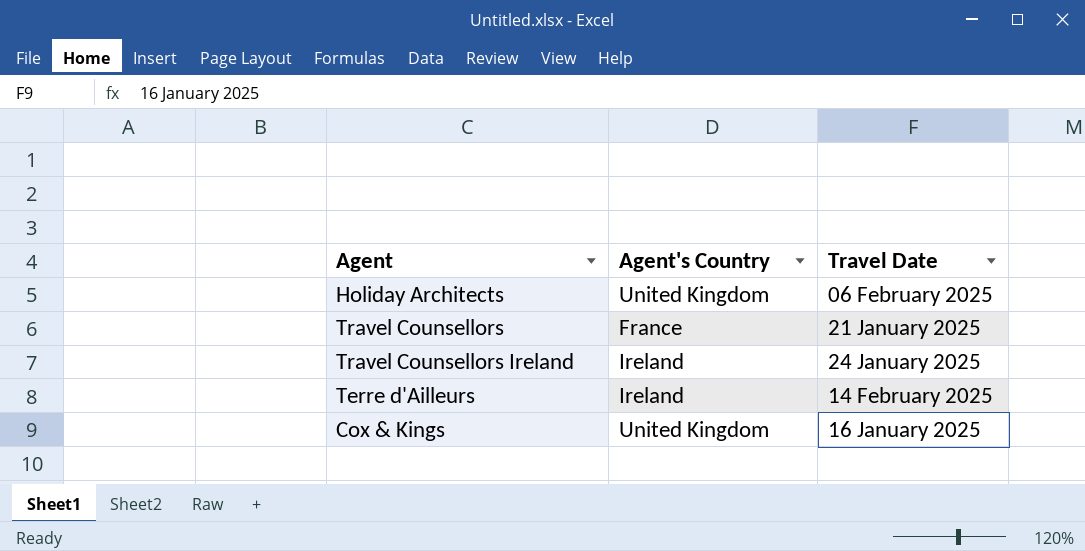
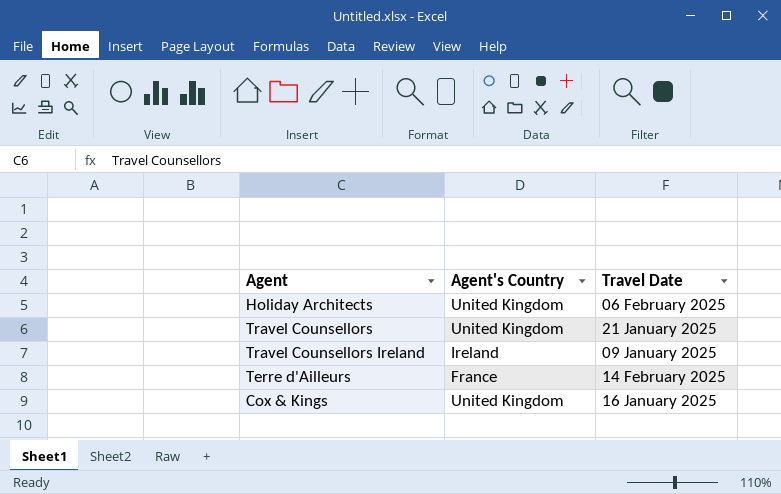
Travel Counsellors | Agent's Country: France -> United Kingdom
Travel Counsellors Ireland | Travel Date: 24 January 2025 -> 09 January 2025
Terre d'Ailleurs | Agent's Country: Ireland -> France

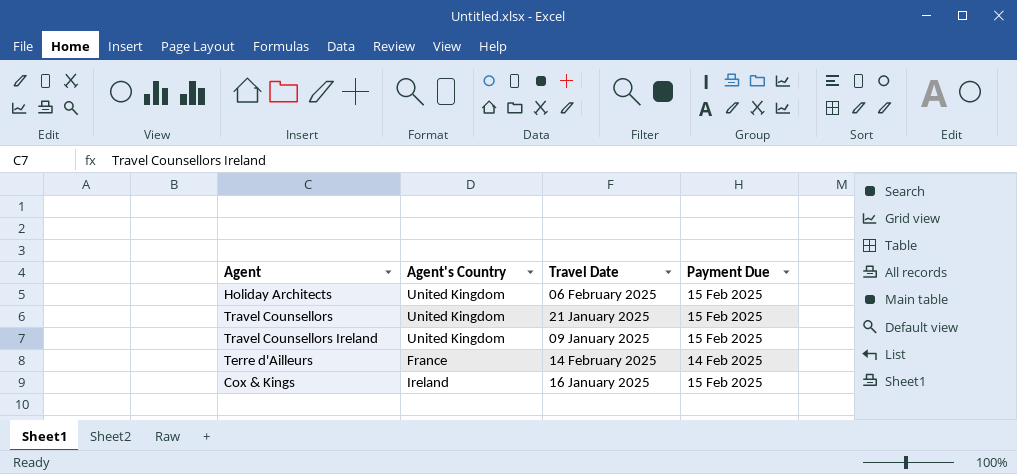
column Payment Due | position: none -> 4
Travel Counsellors Ireland | Agent's Country: Ireland -> United Kingdom
Cox & Kings | Agent's Country: United Kingdom -> Ireland

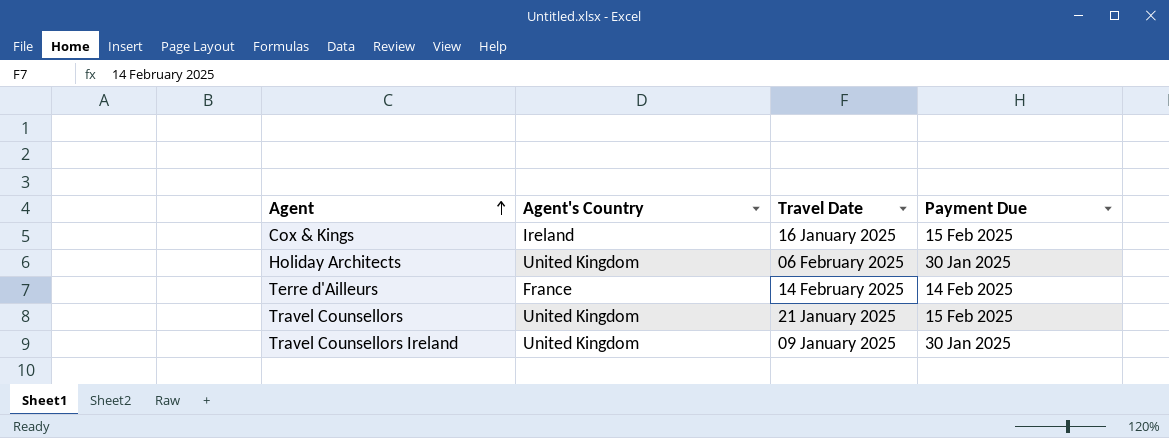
row order: none -> Agent ascending
Holiday Architects | Payment Due: 15 Feb 2025 -> 30 Jan 2025
Travel Counsellors Ireland | Payment Due: 15 Feb 2025 -> 30 Jan 2025

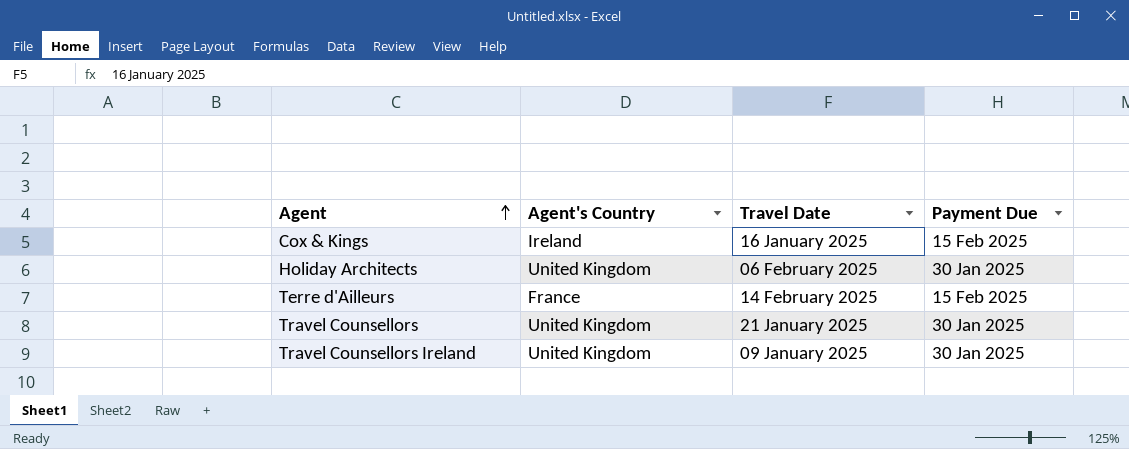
Terre d'Ailleurs | Payment Due: 14 Feb 2025 -> 15 Feb 2025
Travel Counsellors | Payment Due: 15 Feb 2025 -> 30 Jan 2025

